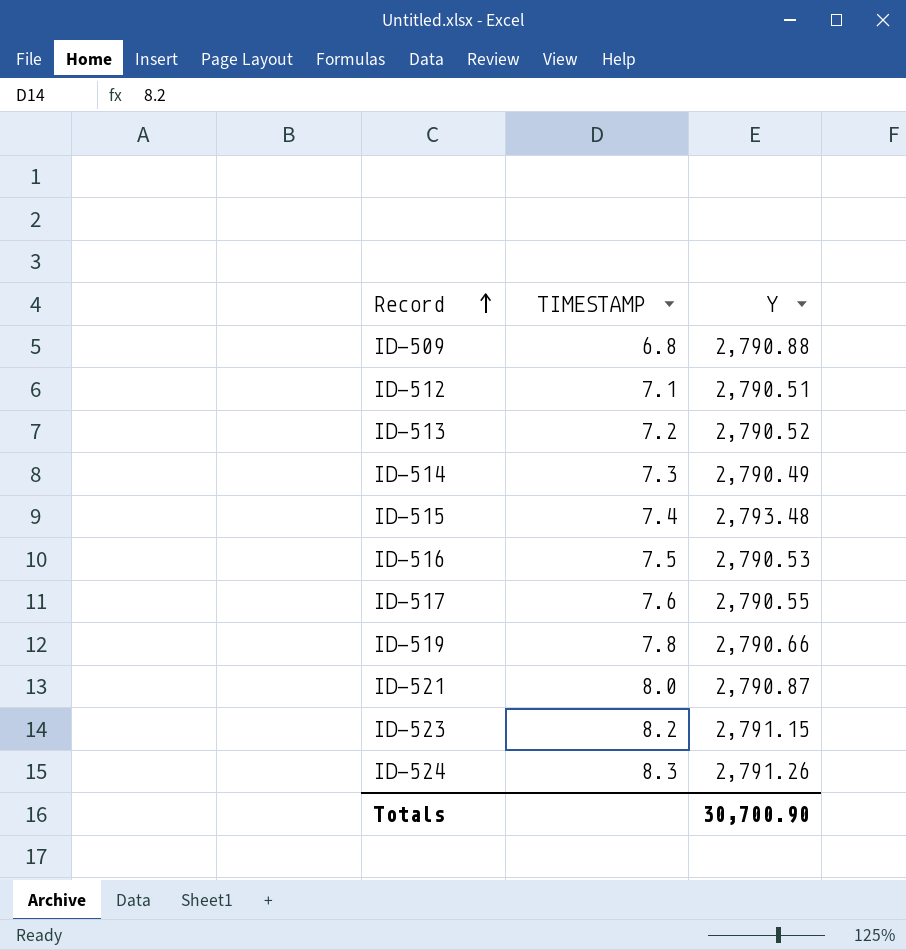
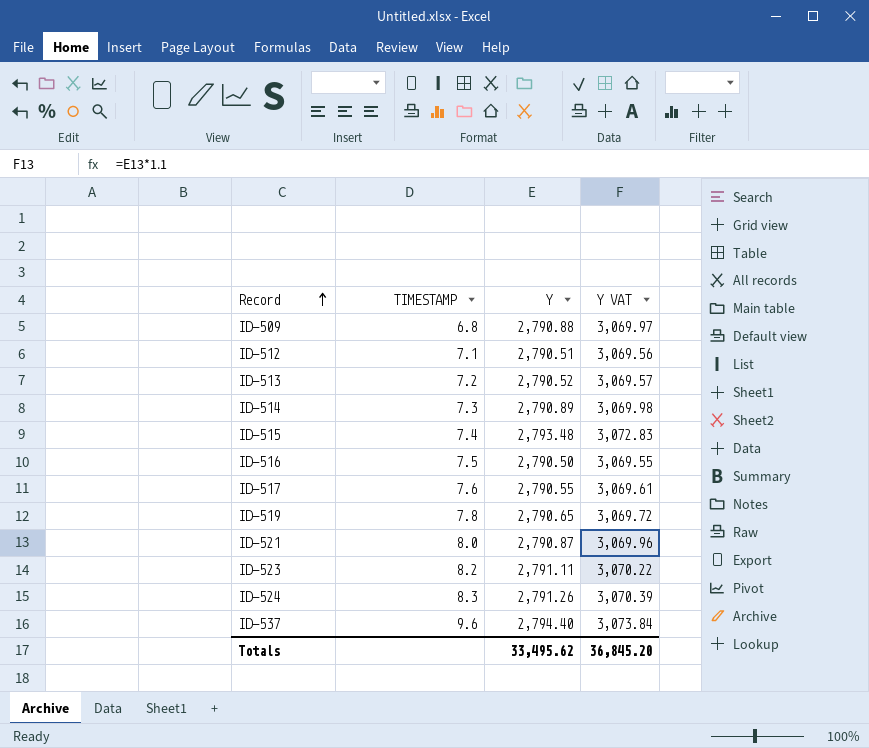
column Y VAT | formula: none -> [Y] * 1.1
ID-514 | Y: 2,790.49 -> 2,790.89
ID-516 | Y: 2,790.53 -> 2,790.50
ID-519 | Y: 2,790.66 -> 2,790.65
ID-523 | Y: 2,791.15 -> 2,791.11
row ID-537: none -> 9.6 | 2,794.40 | 3,073.84
Totals | Y: 30,700.90 -> 33,495.62

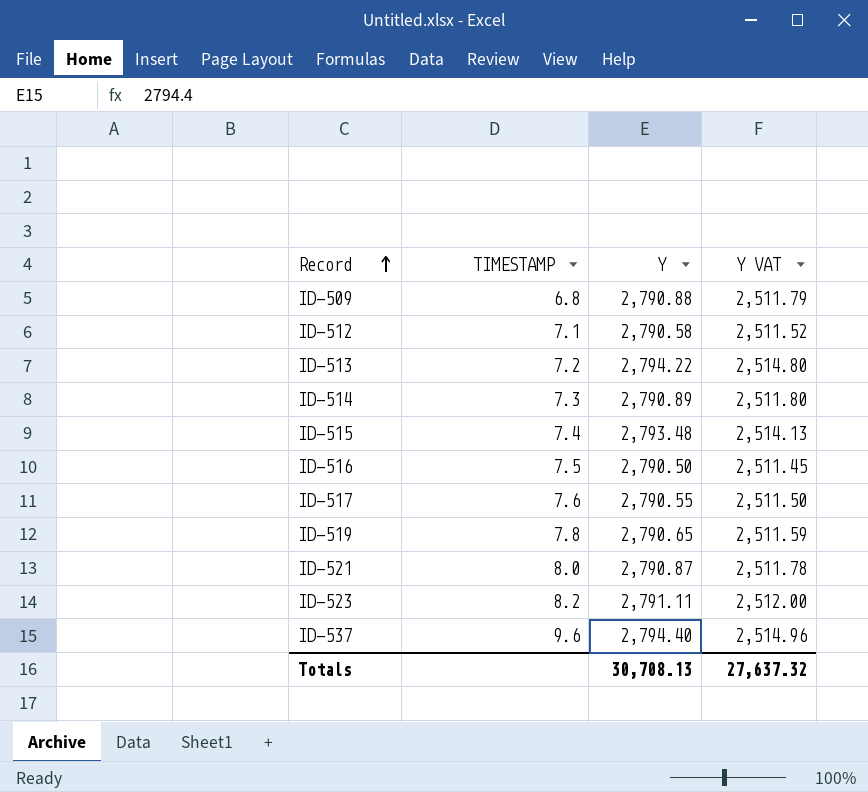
column Y VAT | formula: [Y] * 1.1 -> [Y] * 0.9
row ID-524: 8.3 | 2,791.26 | 3,070.39 -> none
ID-512 | Y: 2,790.51 -> 2,790.58
ID-513 | Y: 2,790.52 -> 2,794.22
Totals | Y: 33,495.62 -> 30,708.13
Totals | Y VAT: 36,845.20 -> 27,637.32

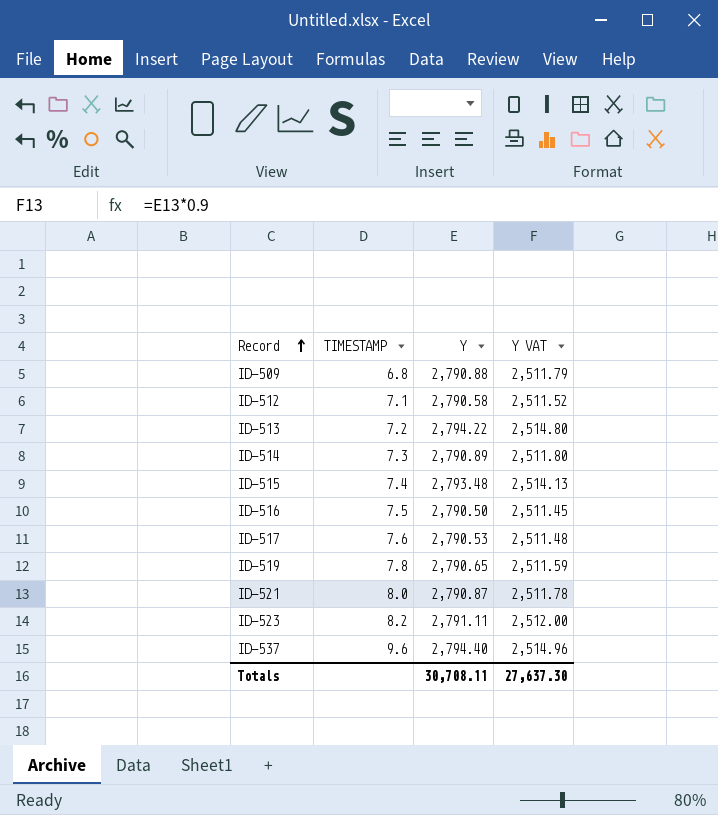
ID-517 | Y: 2,790.55 -> 2,790.53
ID-517 | Y VAT: 2,511.50 -> 2,511.48
Totals | Y: 30,708.13 -> 30,708.11
Totals | Y VAT: 27,637.32 -> 27,637.30

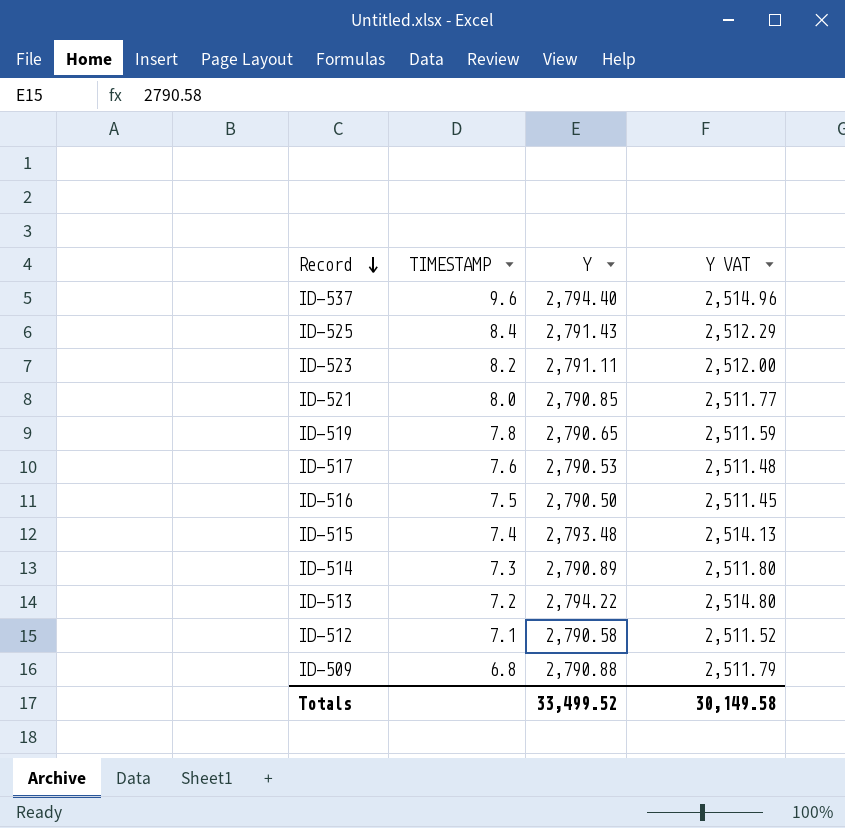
row order: Record ascending -> Record descending
row ID-525: none -> 8.4 | 2,791.43 | 2,512.29
ID-521 | Y: 2,790.87 -> 2,790.85
ID-521 | Y VAT: 2,511.78 -> 2,511.77
Totals | Y: 30,708.11 -> 33,499.52
Totals | Y VAT: 27,637.30 -> 30,149.58

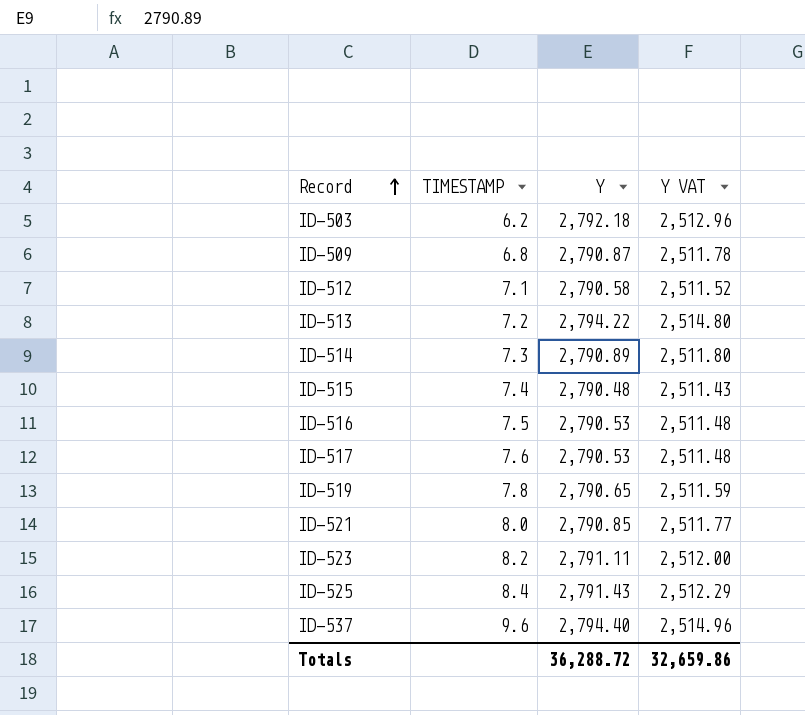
row order: Record descending -> Record ascending
row ID-503: none -> 6.2 | 2,792.18 | 2,512.96
ID-509 | Y: 2,790.88 -> 2,790.87
ID-509 | Y VAT: 2,511.79 -> 2,511.78
ID-515 | Y: 2,793.48 -> 2,790.48
ID-515 | Y VAT: 2,514.13 -> 2,511.43
ID-516 | Y: 2,790.50 -> 2,790.53
ID-516 | Y VAT: 2,511.45 -> 2,511.48
Totals | Y: 33,499.52 -> 36,288.72
Totals | Y VAT: 30,149.58 -> 32,659.86

